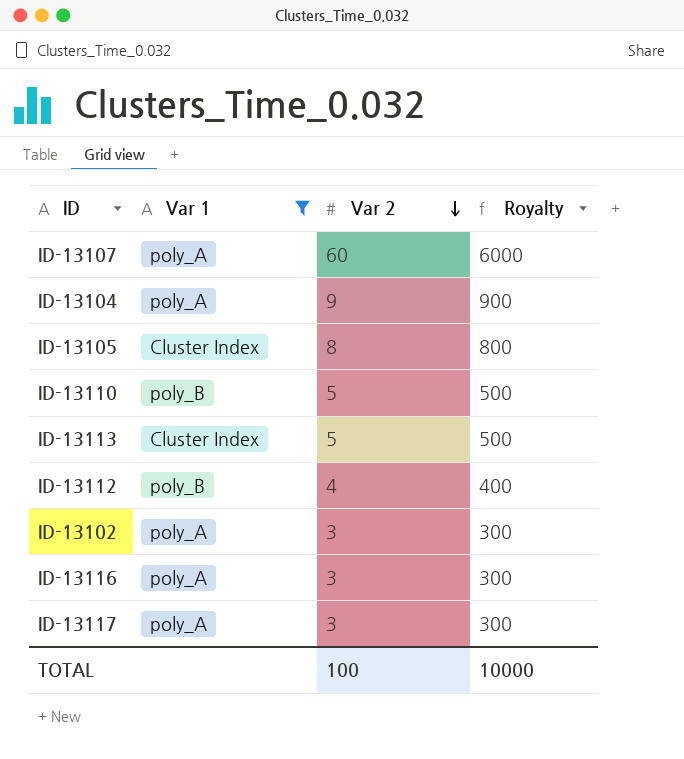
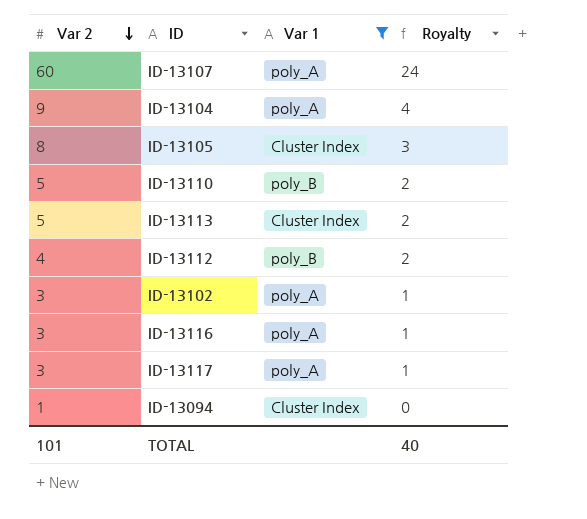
column Var 2 | position: 3 -> 1
column Royalty | formula: [Var 2] * 100 -> [Var 2] * 0.4
row ID-13094: none -> 1 | Cluster Index | 0
TOTAL | Var 2: 100 -> 101
TOTAL | Royalty: 10000 -> 40

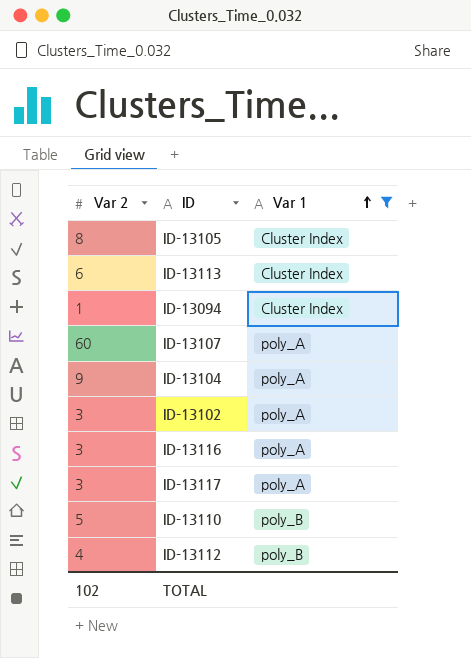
row order: Var 2 descending -> Var 1 ascending
column Royalty | formula: [Var 2] * 0.4 -> none
ID-13113 | Var 2: 5 -> 6
TOTAL | Var 2: 101 -> 102

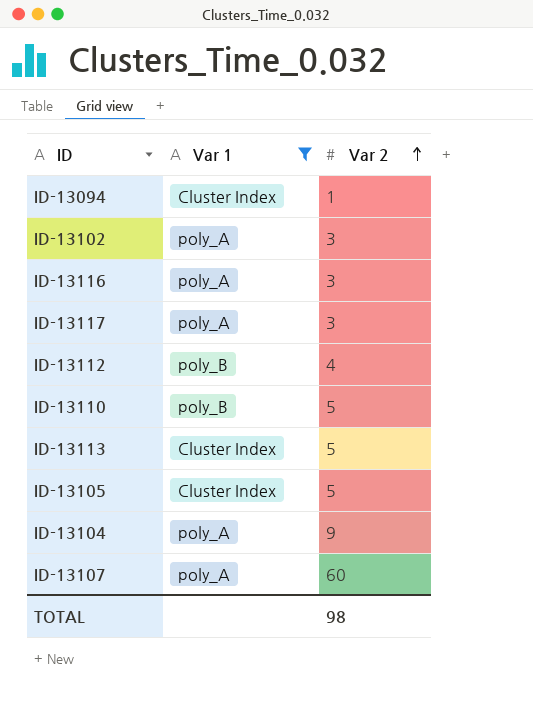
row order: Var 1 ascending -> Var 2 ascending
column Var 2 | position: 1 -> 3
ID-13113 | Var 2: 6 -> 5
ID-13105 | Var 2: 8 -> 5
TOTAL | Var 2: 102 -> 98

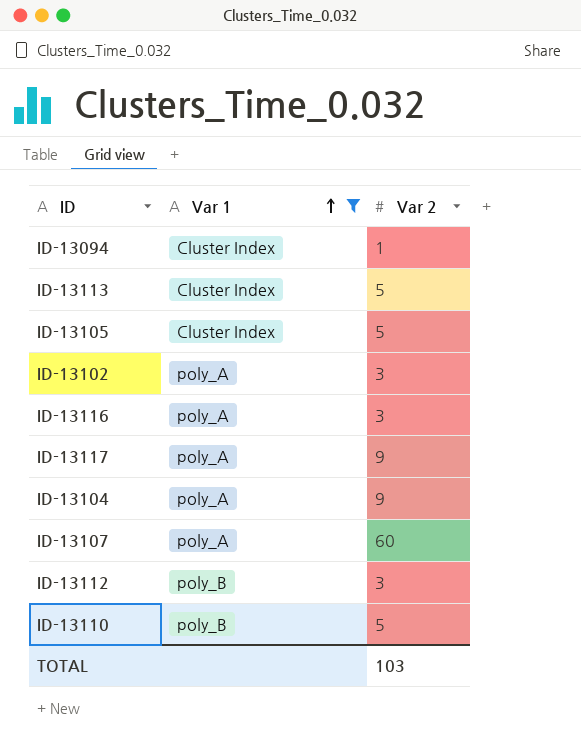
row order: Var 2 ascending -> Var 1 ascending
ID-13117 | Var 2: 3 -> 9
ID-13112 | Var 2: 4 -> 3
TOTAL | Var 2: 98 -> 103

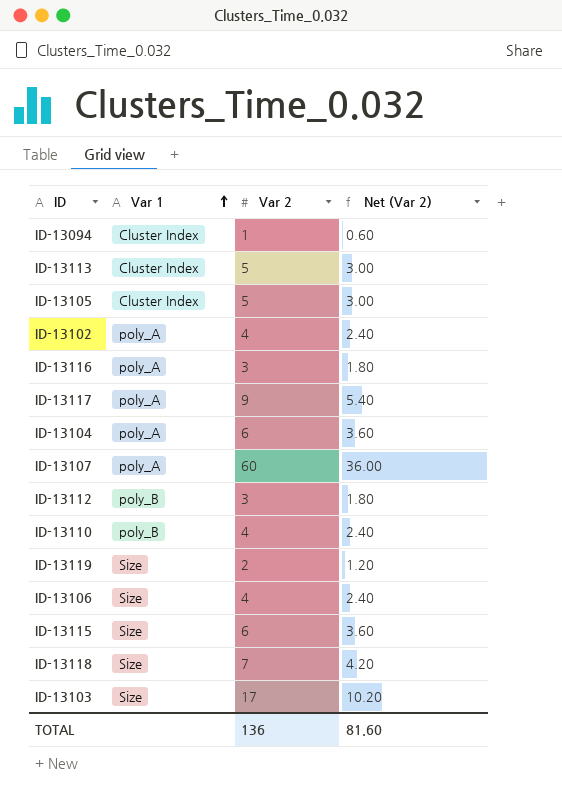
filter: Var 1 != Size -> none
column Net (Var 2) | formula: none -> [Var 2] * 0.6
ID-13102 | Var 2: 3 -> 4
ID-13104 | Var 2: 9 -> 6
ID-13110 | Var 2: 5 -> 4
TOTAL | Var 2: 103 -> 136

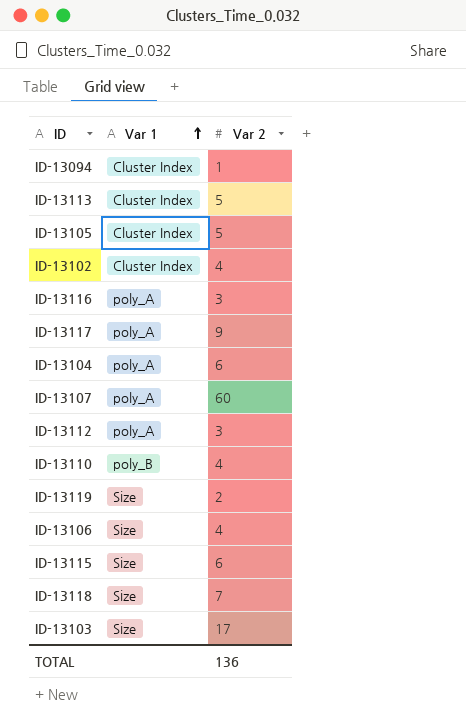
column Net (Var 2) | formula: [Var 2] * 0.6 -> none
ID-13102 | Var 1: poly_A -> Cluster Index
ID-13112 | Var 1: poly_B -> poly_A

